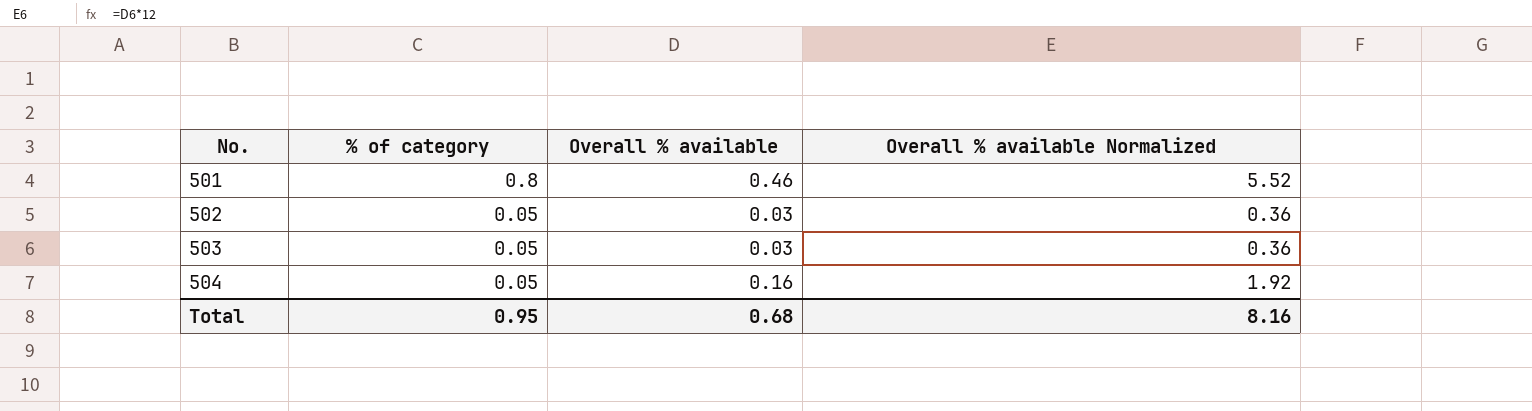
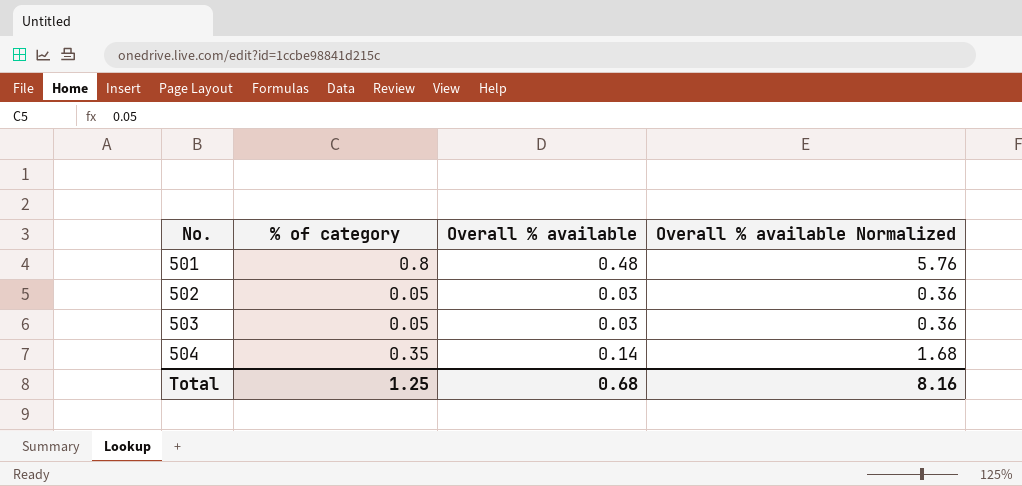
501 | Overall % available: 0.46 -> 0.48
501 | Overall % available Normalized: 5.52 -> 5.76
504 | % of category: 0.05 -> 0.35
504 | Overall % available: 0.16 -> 0.14
504 | Overall % available Normalized: 1.92 -> 1.68
Total | % of category: 0.95 -> 1.25

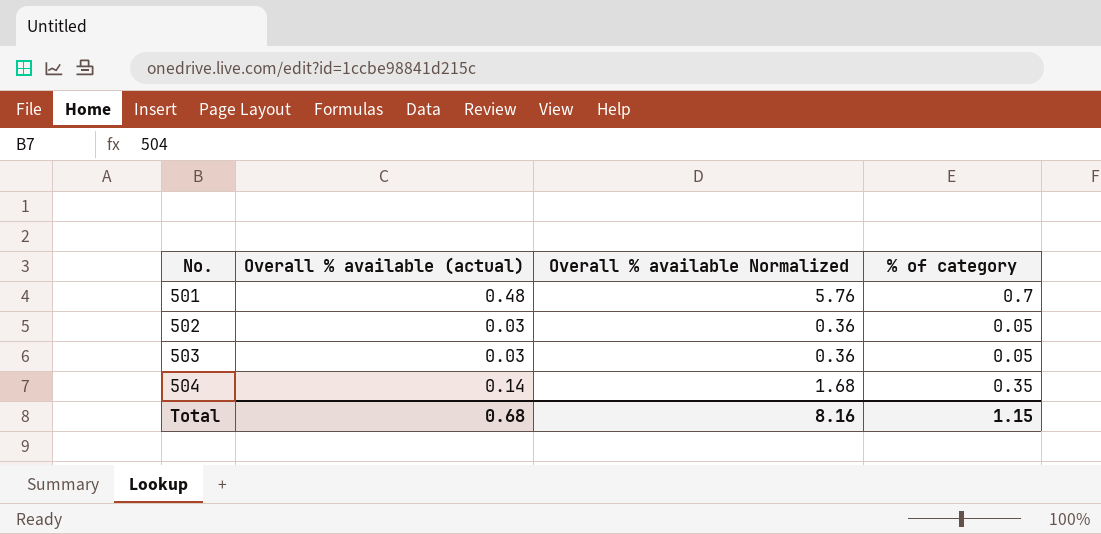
column name: Overall % available -> Overall % available (actual)
column % of category | position: 2 -> 4
501 | % of category: 0.8 -> 0.7
Total | % of category: 1.25 -> 1.15

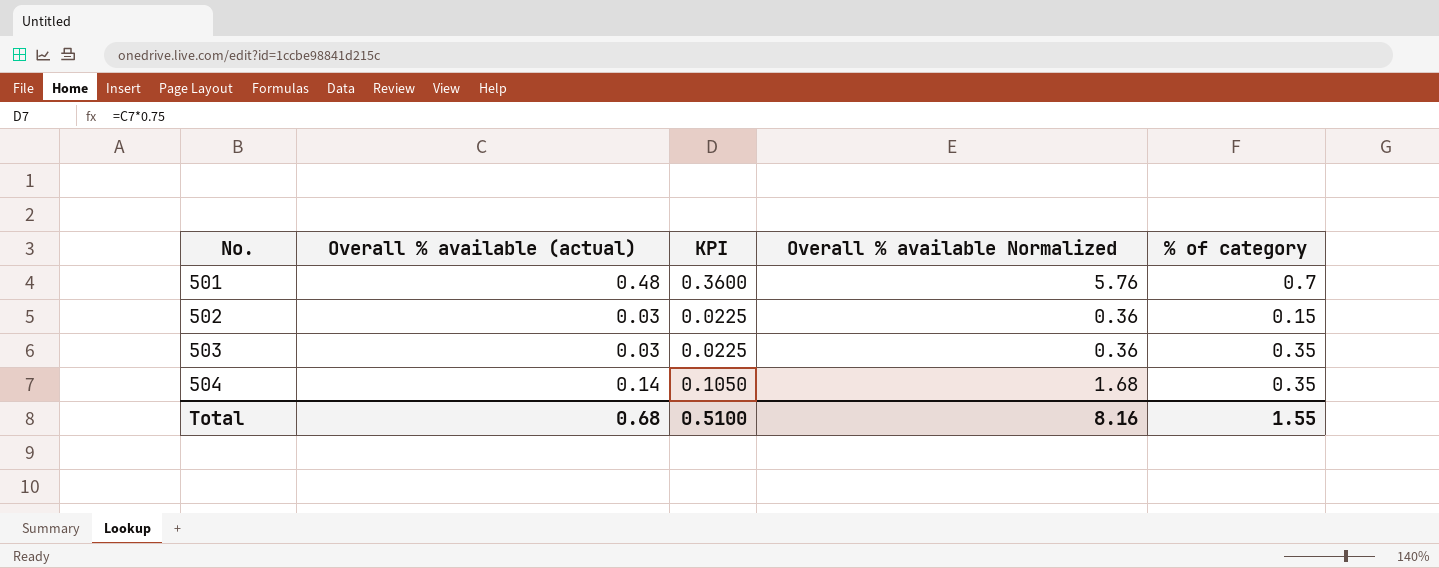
column KPI | formula: none -> [Overall % available (actual)] * 0.75
502 | % of category: 0.05 -> 0.15
503 | % of category: 0.05 -> 0.35
Total | % of category: 1.15 -> 1.55

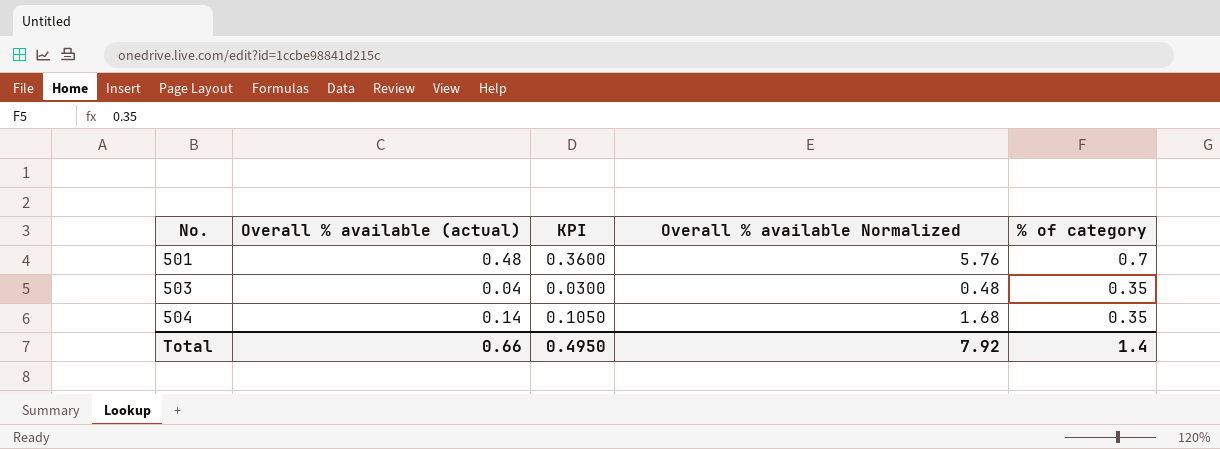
row 502: 0.03 | 0.0225 | 0.36 | 0.15 -> none
503 | Overall % available (actual): 0.03 -> 0.04
503 | KPI: 0.0225 -> 0.0300
503 | Overall % available Normalized: 0.36 -> 0.48
Total | Overall % available (actual): 0.68 -> 0.66
Total | KPI: 0.5100 -> 0.4950
Total | Overall % available Normalized: 8.16 -> 7.92
Total | % of category: 1.55 -> 1.4

